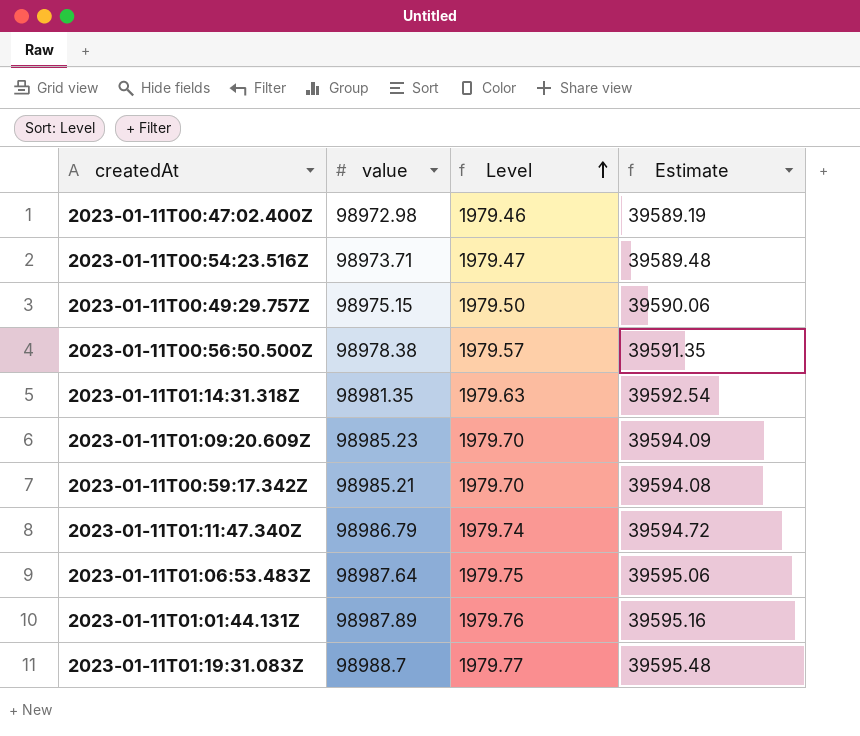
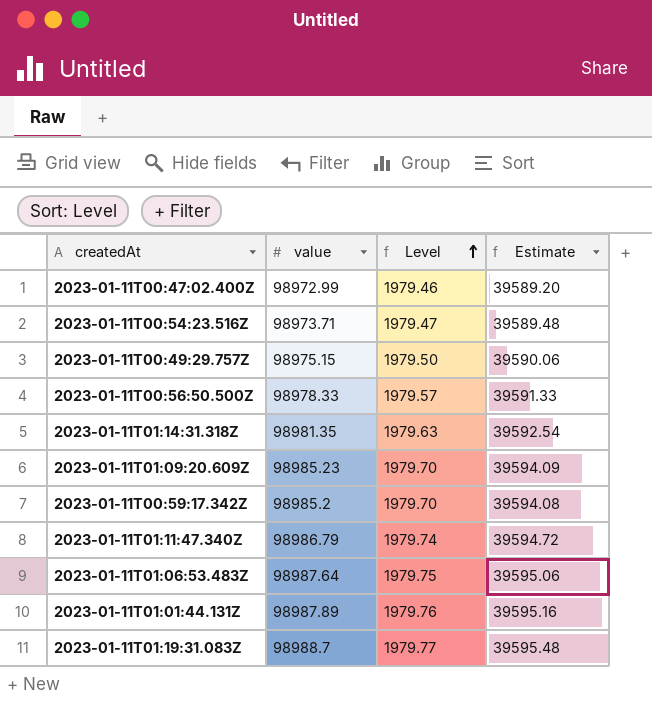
2023-01-11T00:47:02.400Z | value: 98972.98 -> 98972.99
2023-01-11T00:47:02.400Z | Estimate: 39589.19 -> 39589.20
2023-01-11T00:56:50.500Z | value: 98978.38 -> 98978.33
2023-01-11T00:56:50.500Z | Estimate: 39591.35 -> 39591.33
2023-01-11T00:59:17.342Z | value: 98985.21 -> 98985.2

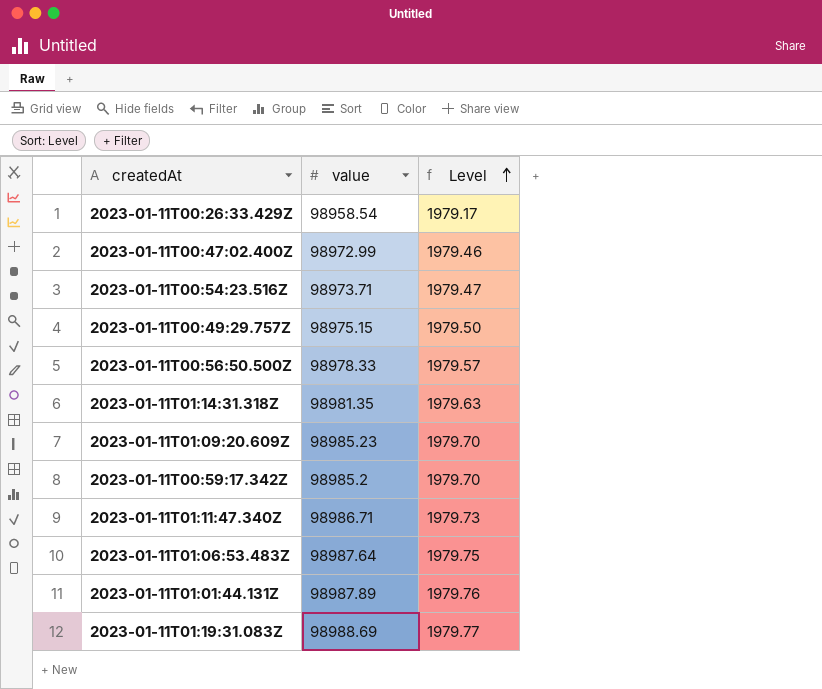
column Estimate | formula: [value] * 0.4 -> none
row 2023-01-11T00:26:33.429Z: none -> 98958.54 | 1979.17
2023-01-11T01:11:47.340Z | value: 98986.79 -> 98986.71
2023-01-11T01:11:47.340Z | Level: 1979.74 -> 1979.73
2023-01-11T01:19:31.083Z | value: 98988.7 -> 98988.69

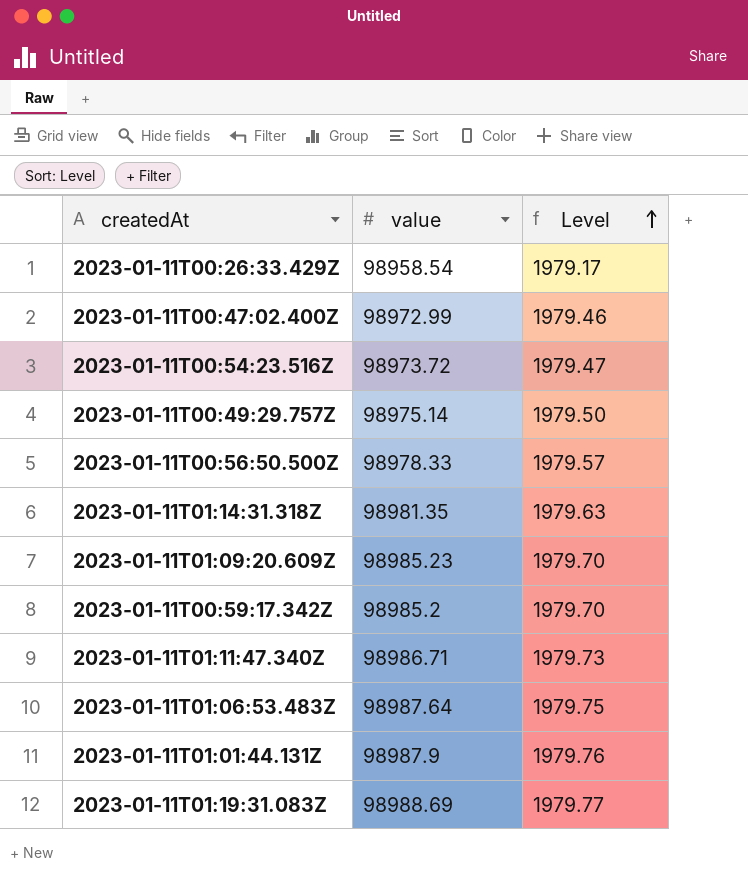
2023-01-11T00:54:23.516Z | value: 98973.71 -> 98973.72
2023-01-11T00:49:29.757Z | value: 98975.15 -> 98975.14
2023-01-11T01:01:44.131Z | value: 98987.89 -> 98987.9

